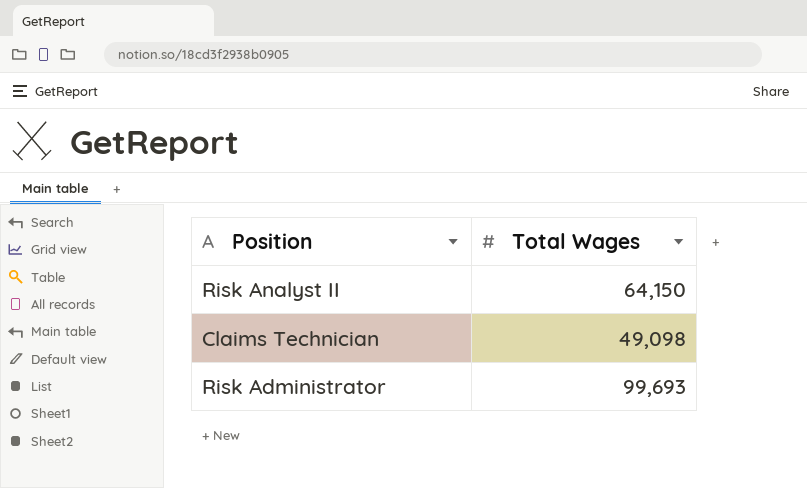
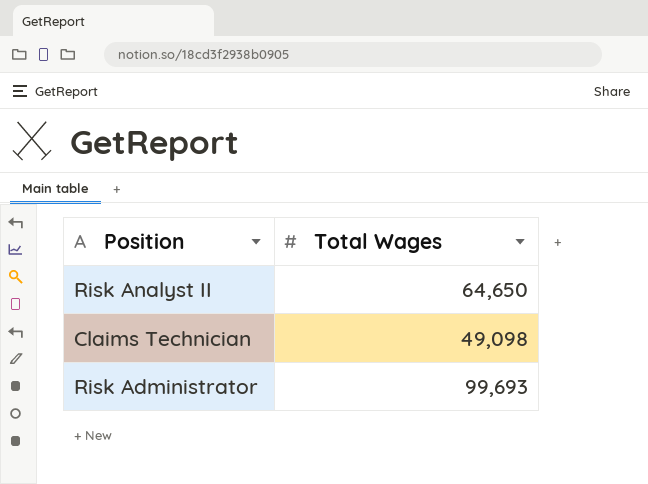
Risk Analyst II | Total Wages: 64,150 -> 64,650

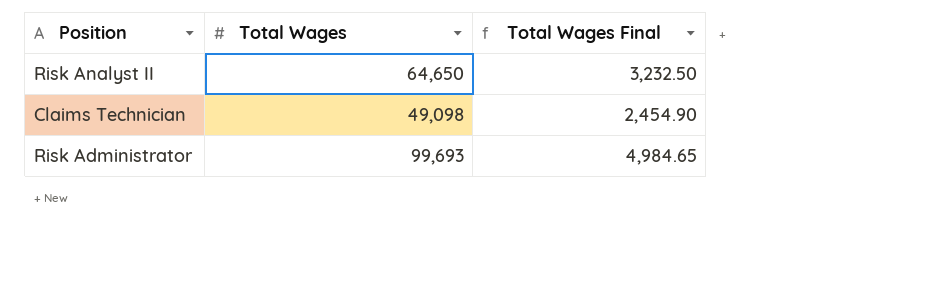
column Total Wages Final | formula: none -> [Total Wages] * 0.05

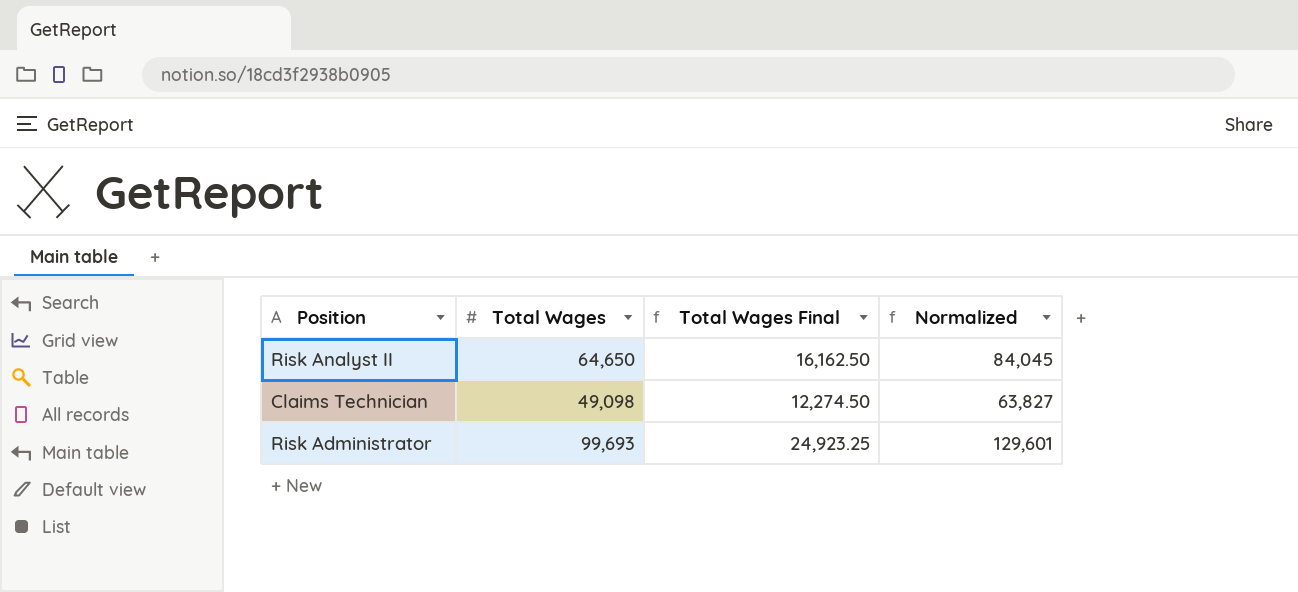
column Total Wages Final | formula: [Total Wages] * 0.05 -> [Total Wages] * 0.25
column Normalized | formula: none -> [Total Wages] * 1.3

